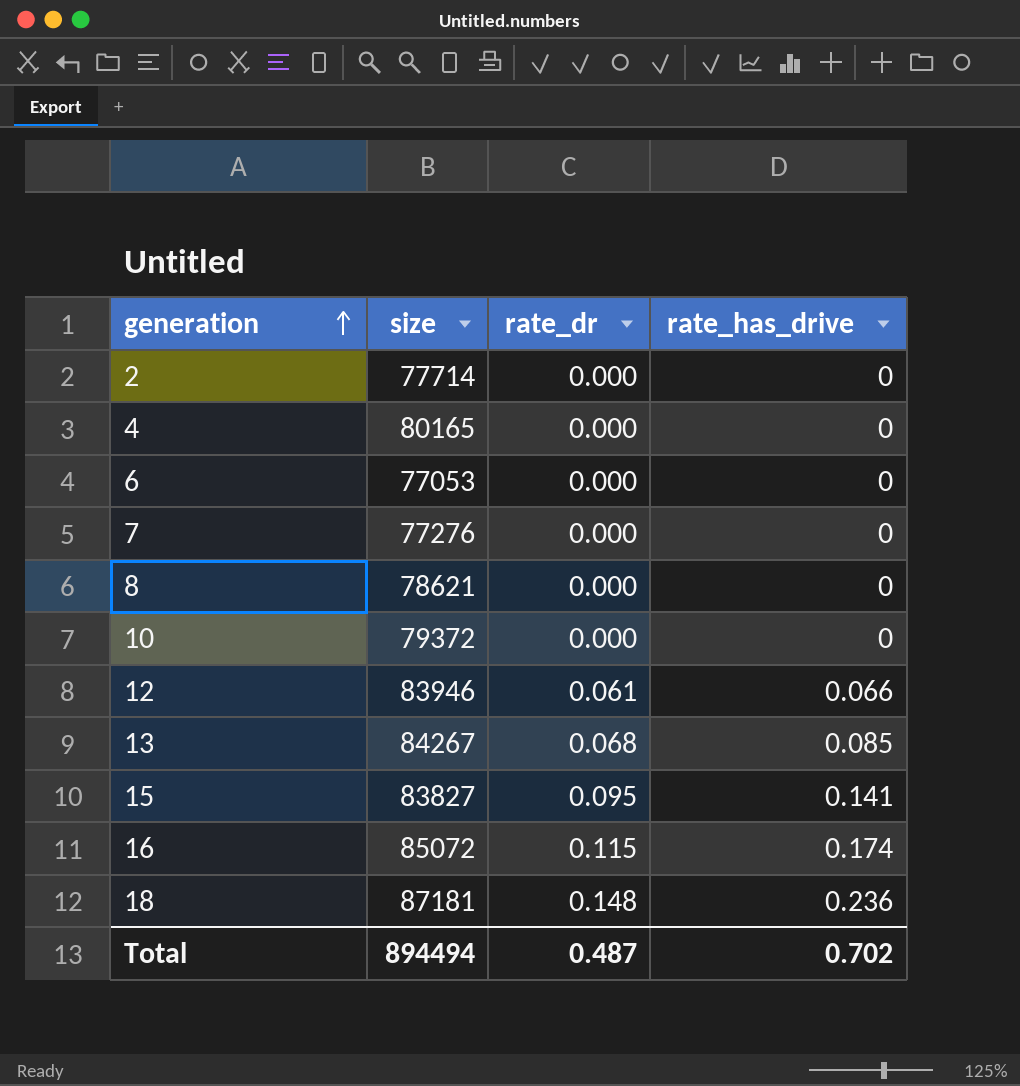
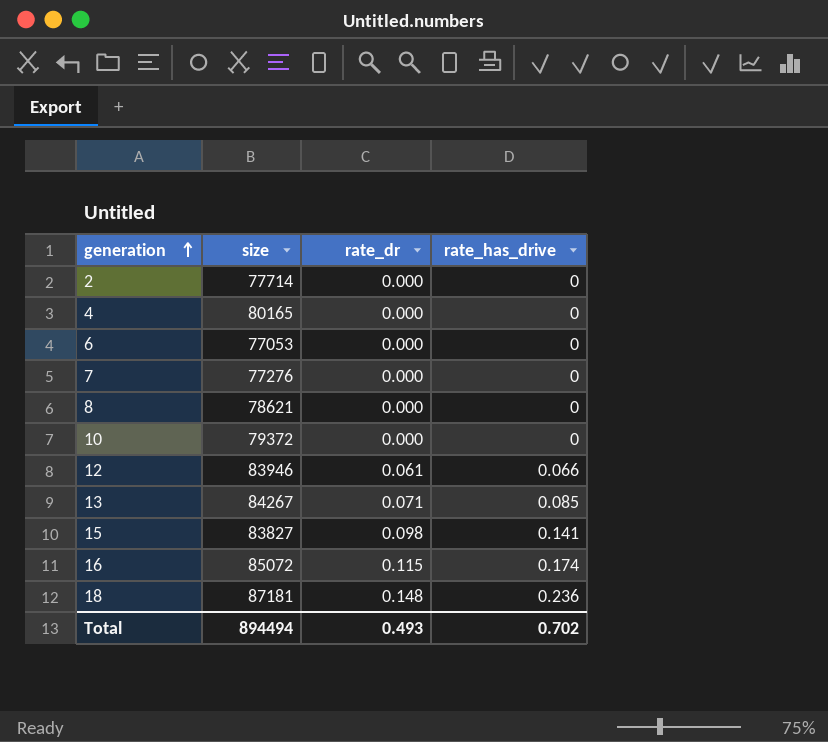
13 | rate_dr: 0.068 -> 0.071
15 | rate_dr: 0.095 -> 0.098
Total | rate_dr: 0.487 -> 0.493

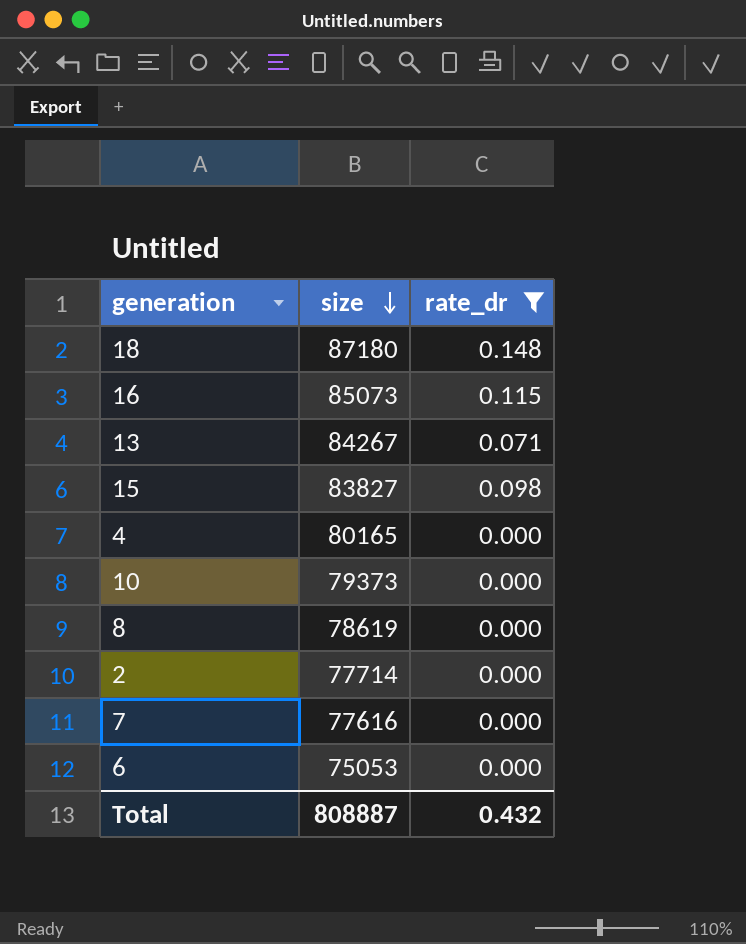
filter: none -> rate_dr != 0.061
row order: generation ascending -> size descending
column rate_has_drive | position: 4 -> none
18 | size: 87181 -> 87180
16 | size: 85072 -> 85073
10 | size: 79372 -> 79373
8 | size: 78621 -> 78619
7 | size: 77276 -> 77616
6 | size: 77053 -> 75053
Total | size: 894494 -> 808887
Total | rate_dr: 0.493 -> 0.432

